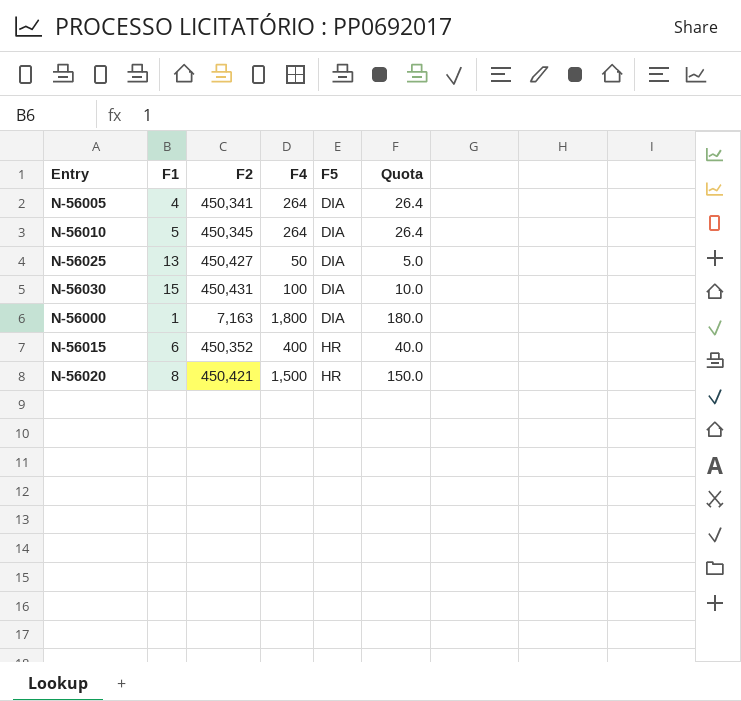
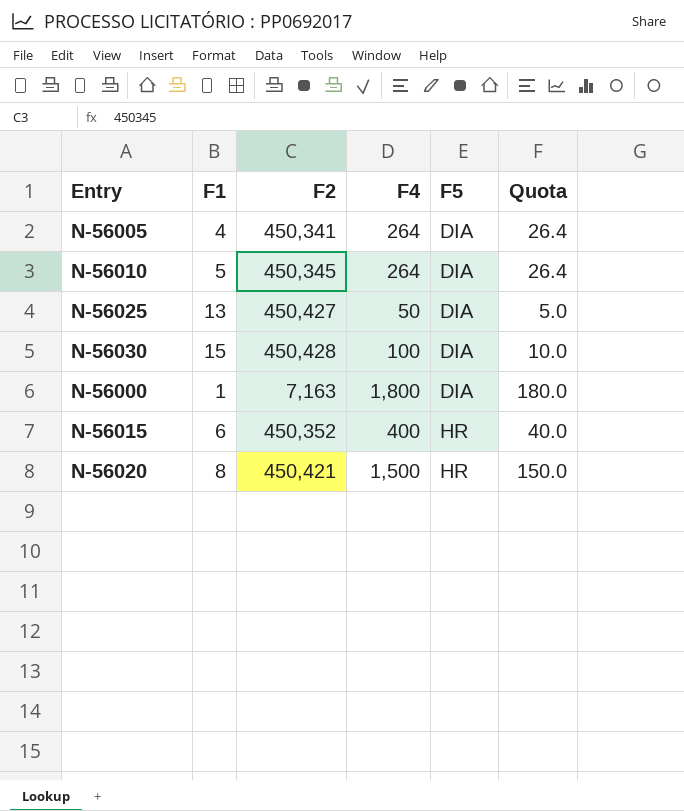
N-56030 | F2: 450,431 -> 450,428

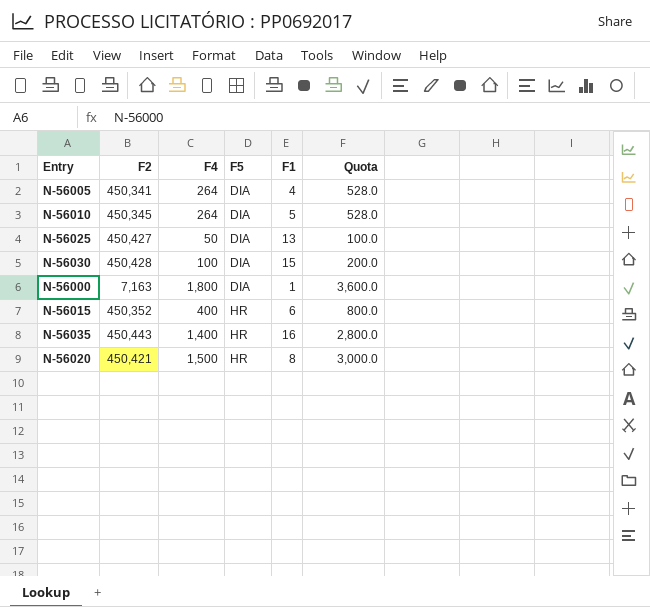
column F1 | position: 2 -> 5
column Quota | formula: [F4] * 0.1 -> [F4] * 2
row N-56035: none -> 450,443 | 1,400 | HR | 16 | 2,800.0

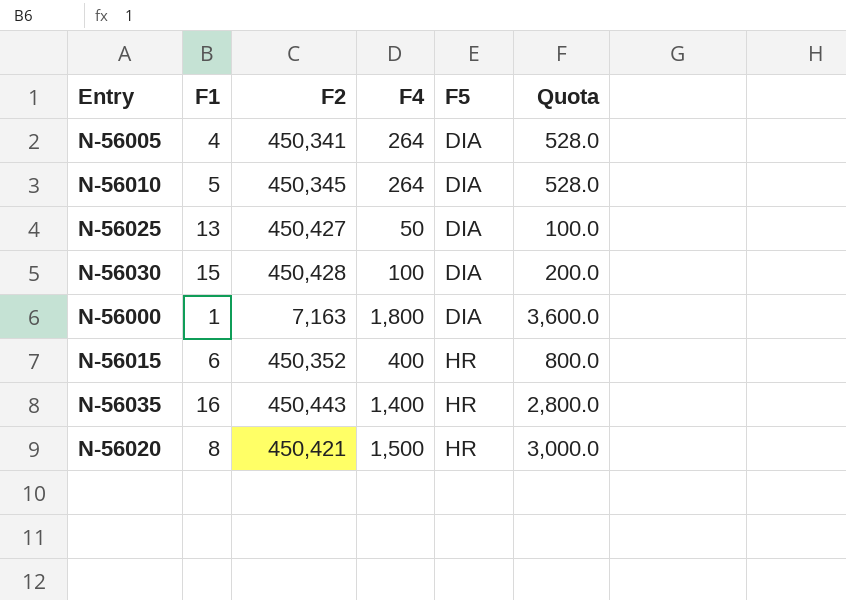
column F1 | position: 5 -> 2

